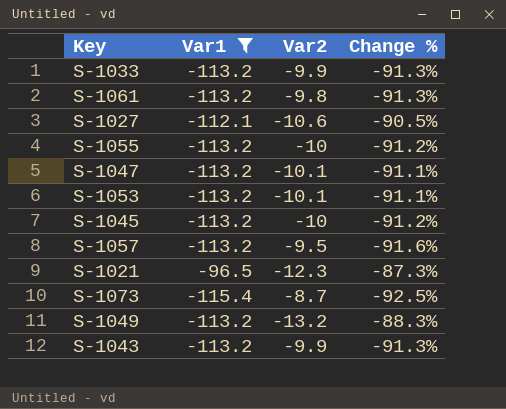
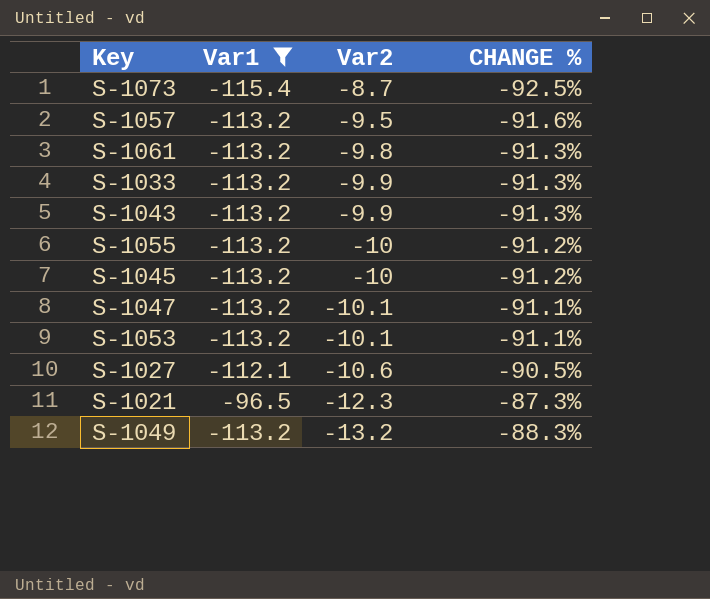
row order: none -> Var2 descending
column name: Change % -> CHANGE %

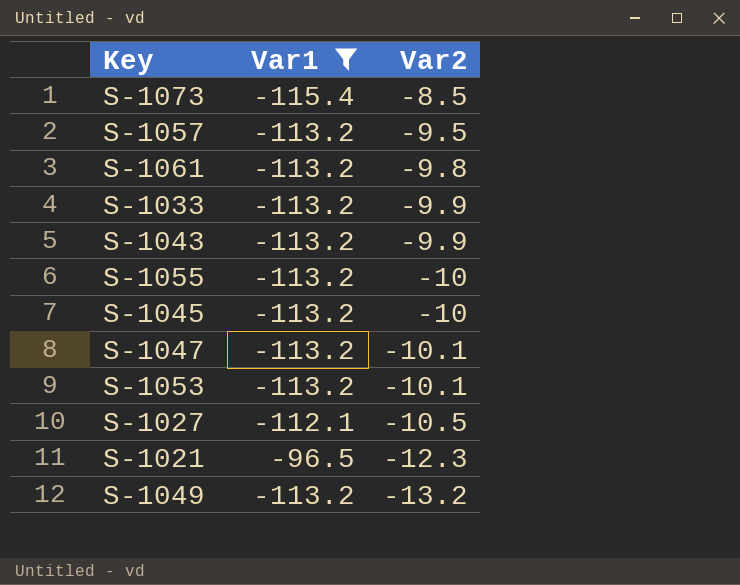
column CHANGE % | formula: ([Var2] - [Var1]) / [Var1] -> none
S-1073 | Var2: -8.7 -> -8.5
S-1027 | Var2: -10.6 -> -10.5

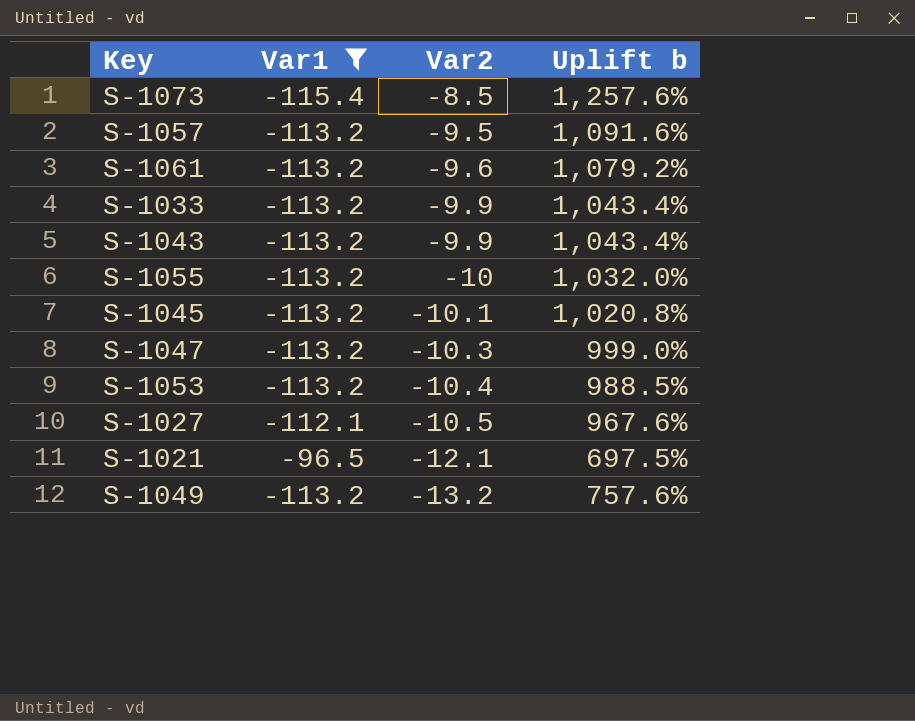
column Uplift b | formula: none -> ([Var1] - [Var2]) / [Var2]
S-1061 | Var2: -9.8 -> -9.6
S-1045 | Var2: -10 -> -10.1
S-1047 | Var2: -10.1 -> -10.3
S-1053 | Var2: -10.1 -> -10.4
S-1021 | Var2: -12.3 -> -12.1

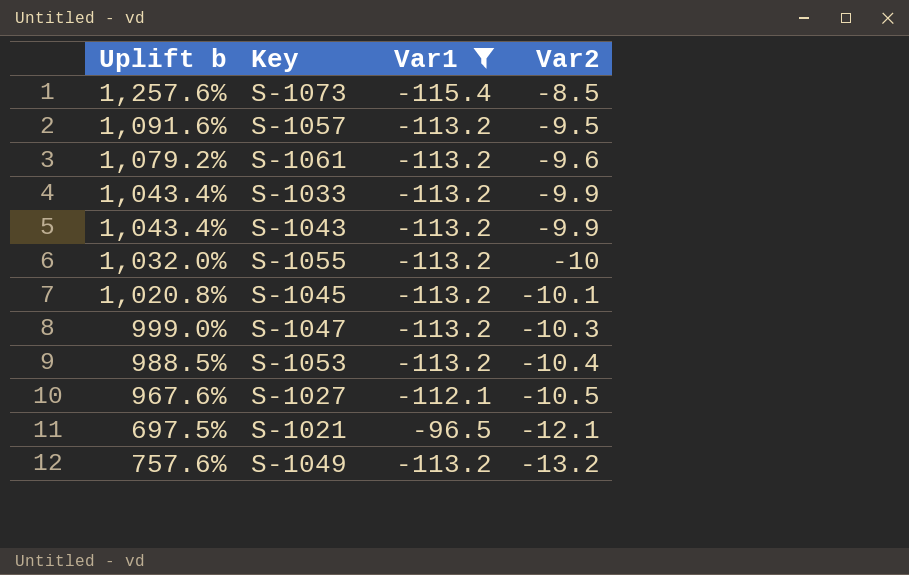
column Uplift b | position: 4 -> 1

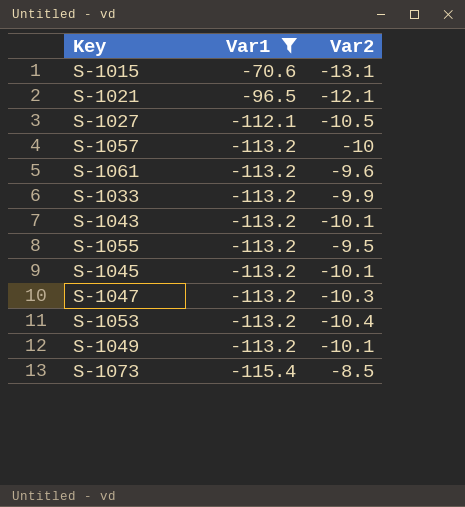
row order: Var2 descending -> Var1 descending
column Uplift b | formula: ([Var1] - [Var2]) / [Var2] -> none
row S-1015: none -> -70.6 | -13.1
S-1057 | Var2: -9.5 -> -10
S-1043 | Var2: -9.9 -> -10.1
S-1055 | Var2: -10 -> -9.5
S-1049 | Var2: -13.2 -> -10.1

